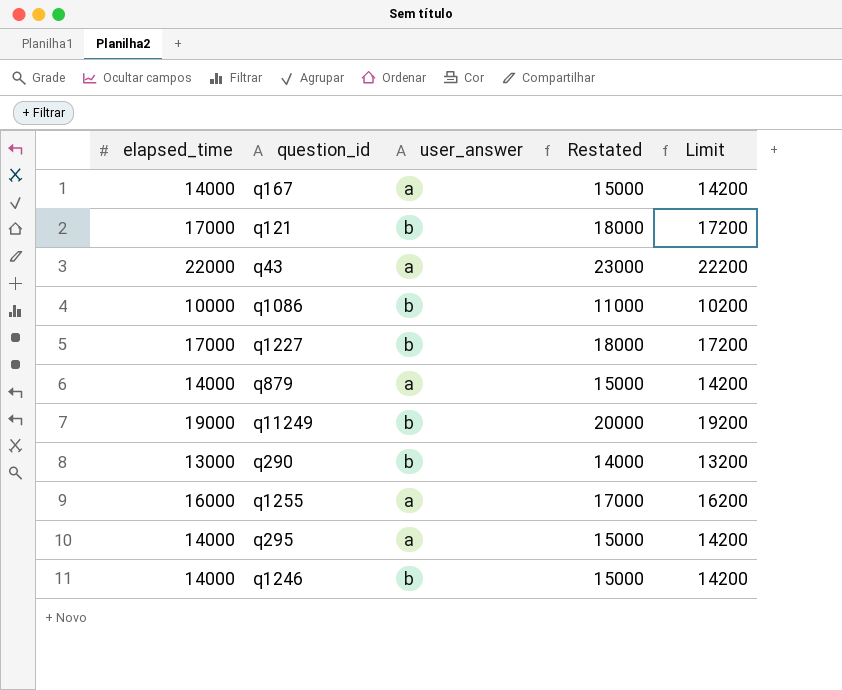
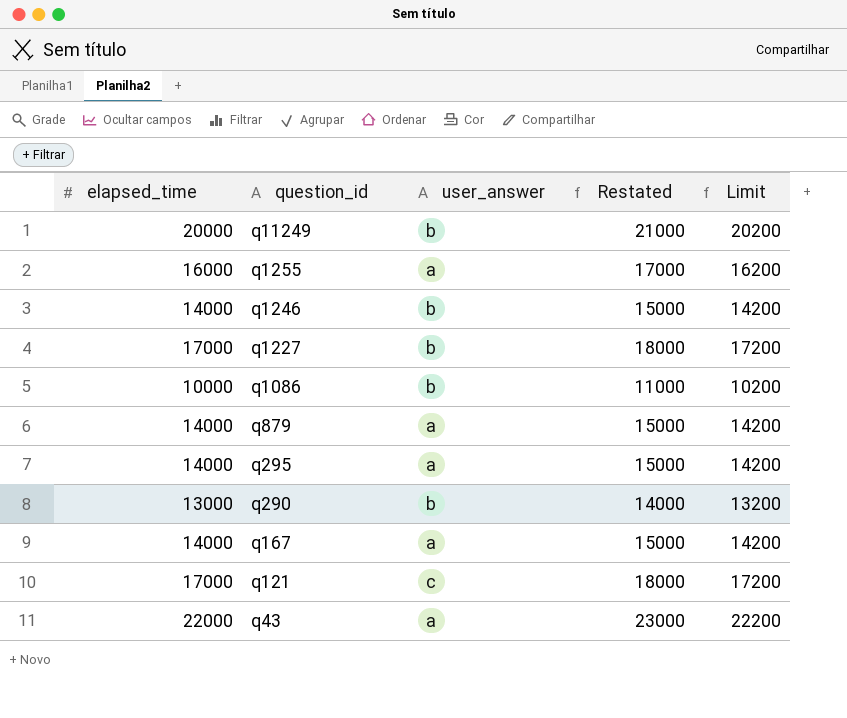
row order: none -> question_id descending
q11249 | elapsed_time: 19000 -> 20000
q11249 | Restated: 20000 -> 21000
q11249 | Limit: 19200 -> 20200
q121 | user_answer: b -> c

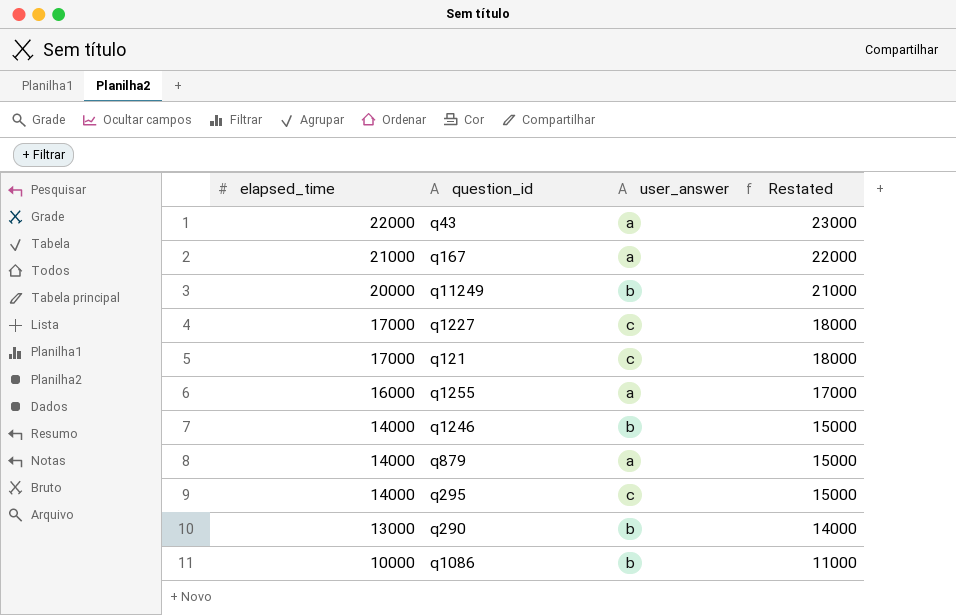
row order: question_id descending -> elapsed_time descending
column Limit | formula: [elapsed_time] + 200 -> none
q167 | elapsed_time: 14000 -> 21000
q167 | Restated: 15000 -> 22000
q1227 | user_answer: b -> c
q295 | user_answer: a -> c

